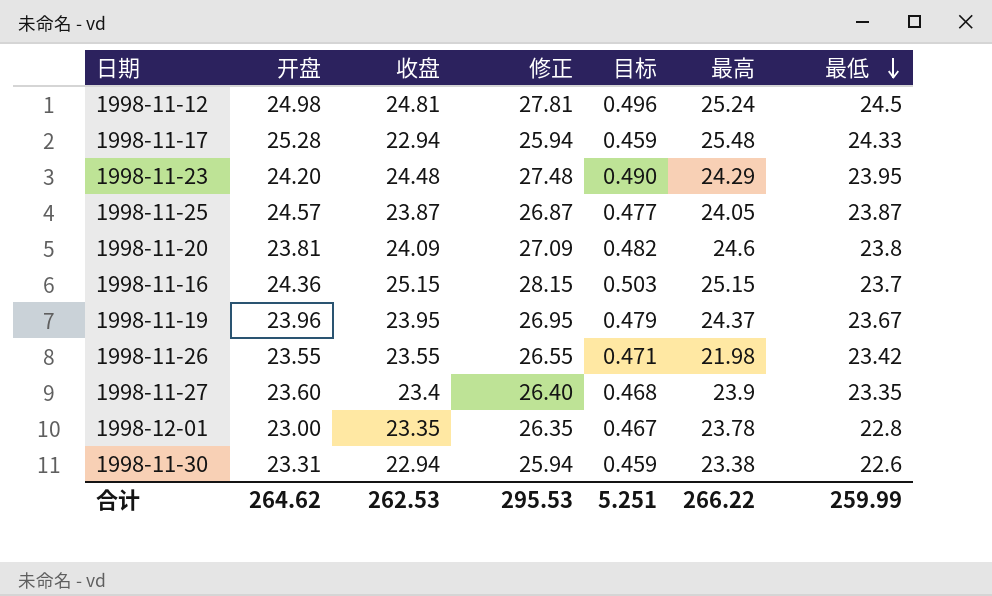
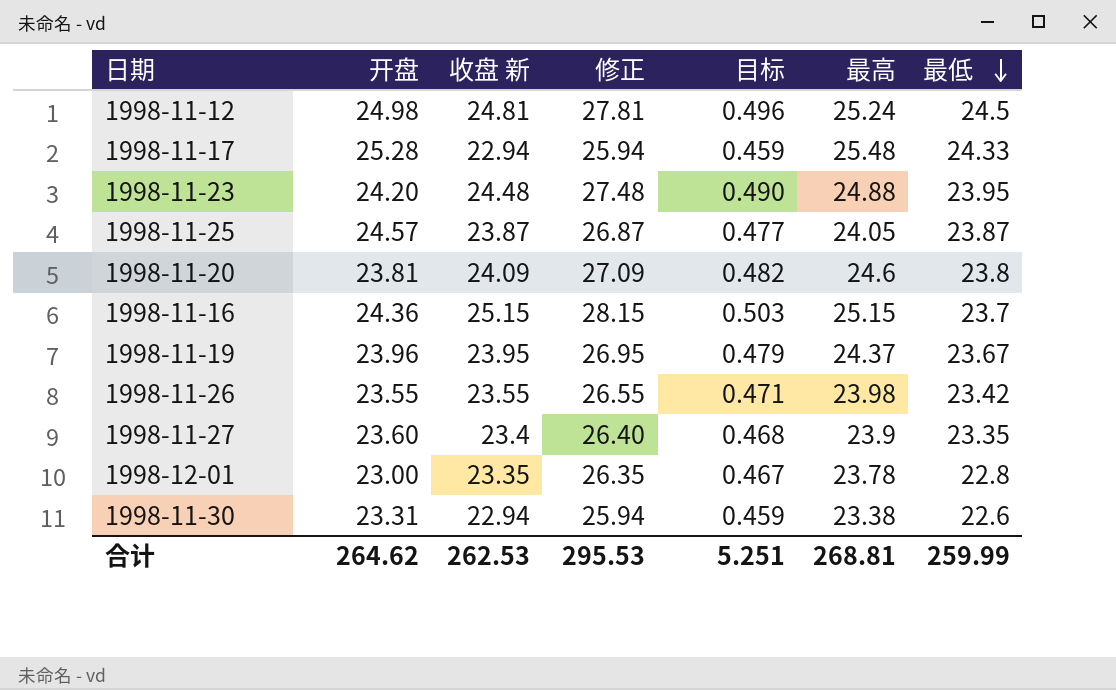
column name: 收盘 -> 收盘 新
1998-11-23 | 最高: 24.29 -> 24.88
1998-11-26 | 最高: 21.98 -> 23.98
合计 | 最高: 266.22 -> 268.81

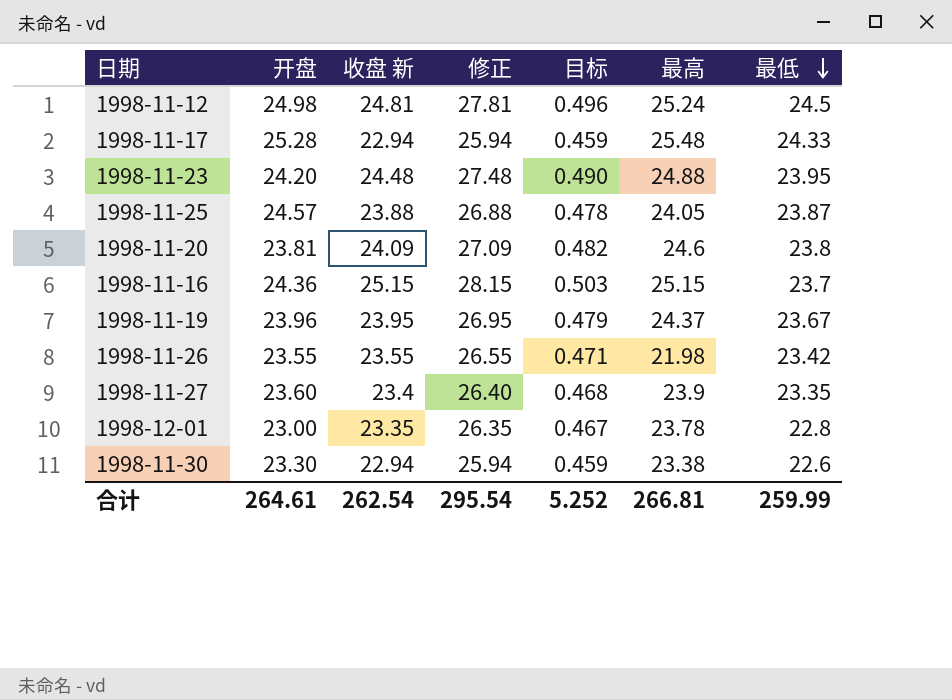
1998-11-25 | 收盘 新: 23.87 -> 23.88
1998-11-25 | 修正: 26.87 -> 26.88
1998-11-25 | 目标: 0.477 -> 0.478
1998-11-26 | 最高: 23.98 -> 21.98
1998-11-30 | 开盘: 23.31 -> 23.30
合计 | 开盘: 264.62 -> 264.61
合计 | 收盘 新: 262.53 -> 262.54
合计 | 修正: 295.53 -> 295.54
合计 | 目标: 5.251 -> 5.252
合计 | 最高: 268.81 -> 266.81

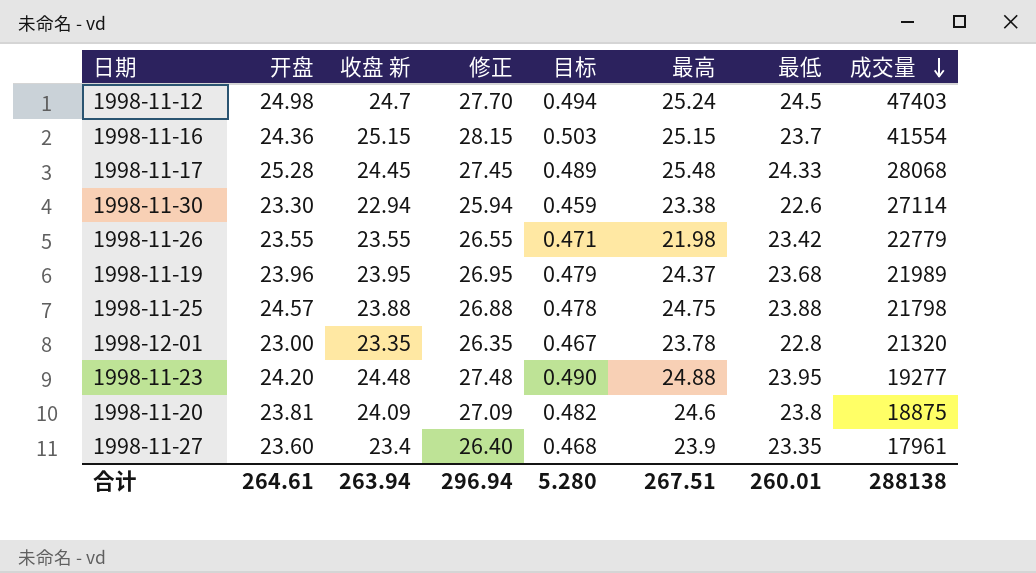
row order: 最低 descending -> 成交量 descending
column 成交量 | position: none -> 8
1998-11-12 | 收盘 新: 24.81 -> 24.7
1998-11-12 | 修正: 27.81 -> 27.70
1998-11-12 | 目标: 0.496 -> 0.494
1998-11-17 | 收盘 新: 22.94 -> 24.45
1998-11-17 | 修正: 25.94 -> 27.45
1998-11-17 | 目标: 0.459 -> 0.489
1998-11-19 | 最低: 23.67 -> 23.68
1998-11-25 | 最高: 24.05 -> 24.75
1998-11-25 | 最低: 23.87 -> 23.88
合计 | 收盘 新: 262.54 -> 263.94
合计 | 修正: 295.54 -> 296.94
合计 | 目标: 5.252 -> 5.280
合计 | 最高: 266.81 -> 267.51
合计 | 最低: 259.99 -> 260.01

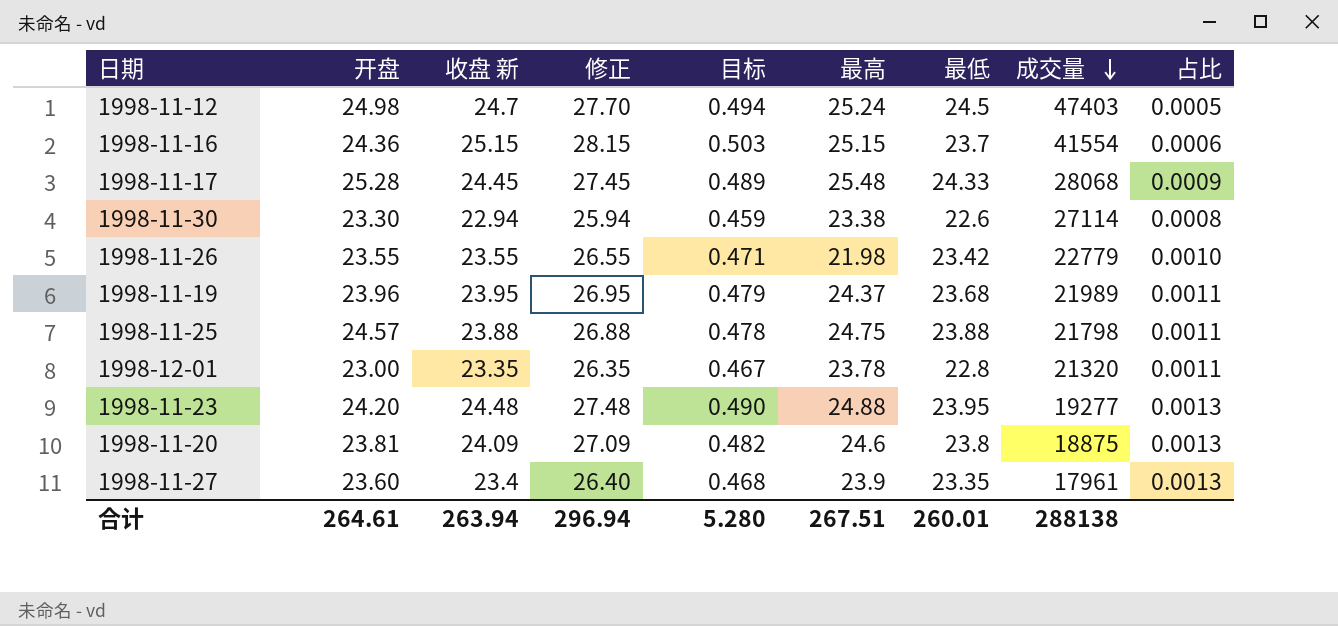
column 占比 | formula: none -> [收盘 新] / [成交量]

